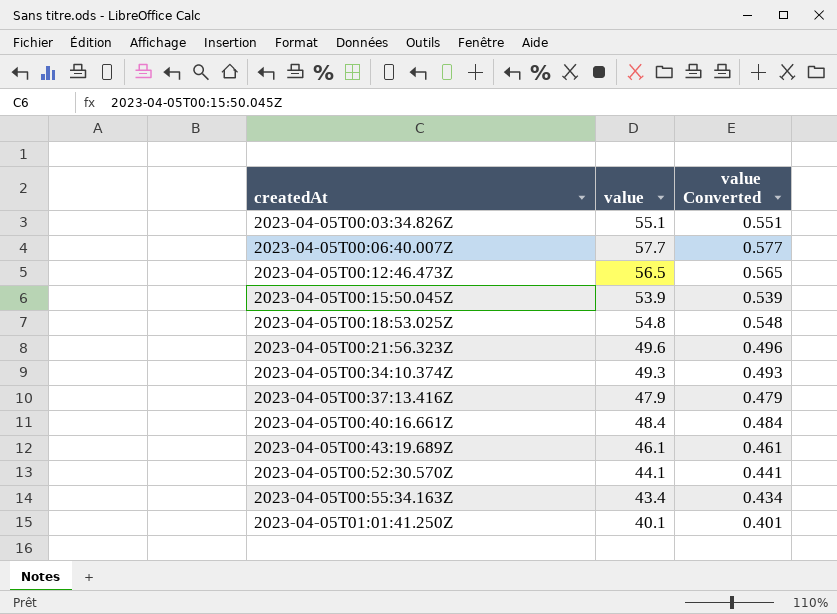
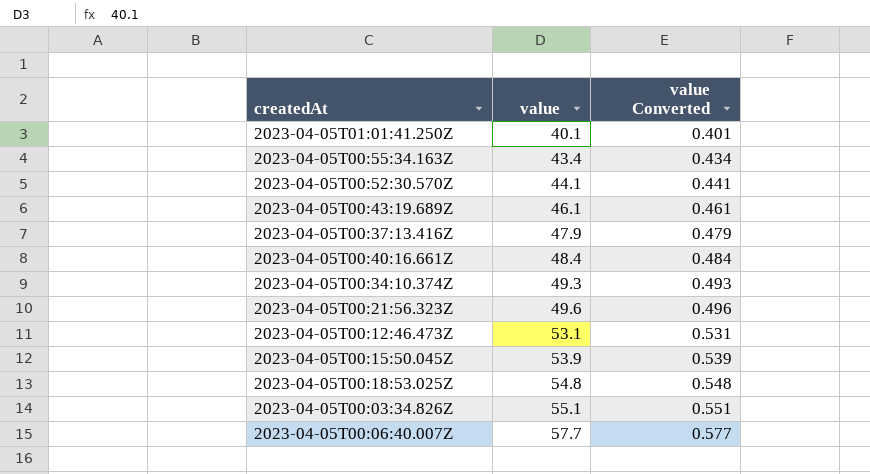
row order: createdAt ascending -> value ascending
2023-04-05T00:12:46.473Z | value: 56.5 -> 53.1
2023-04-05T00:12:46.473Z | value Converted: 0.565 -> 0.531

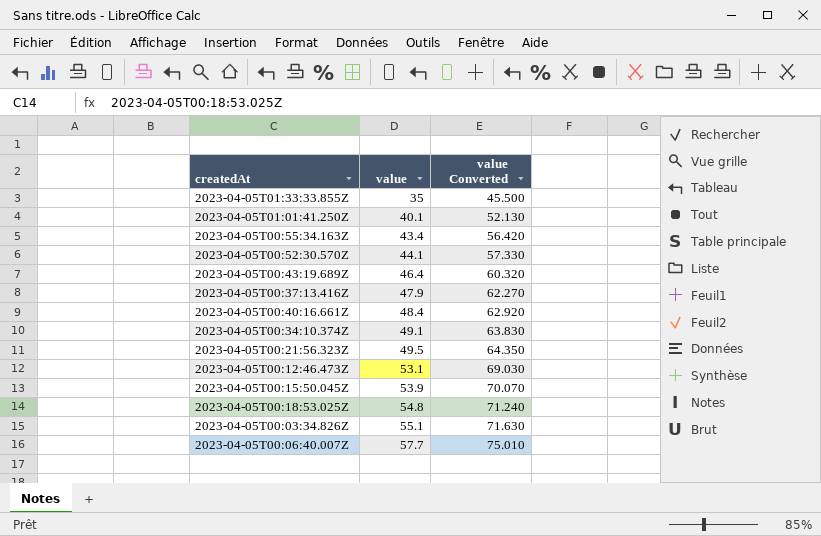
column value Converted | formula: [value] * 0.01 -> [value] * 1.3
row 2023-04-05T01:33:33.855Z: none -> 35 | 45.500
2023-04-05T00:43:19.689Z | value: 46.1 -> 46.4
2023-04-05T00:34:10.374Z | value: 49.3 -> 49.1
2023-04-05T00:21:56.323Z | value: 49.6 -> 49.5

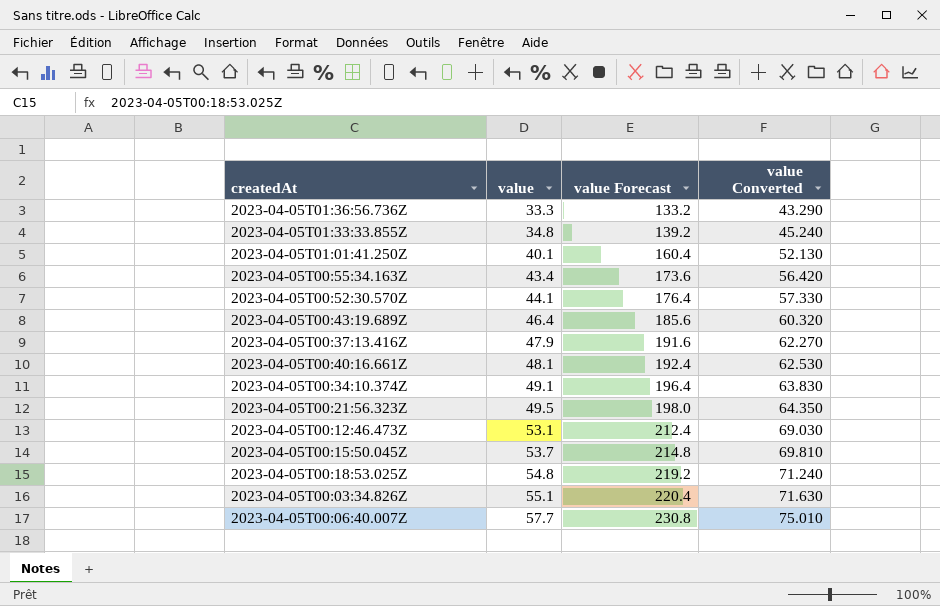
column value Forecast | formula: none -> [value] * 4
row 2023-04-05T01:36:56.736Z: none -> 33.3 | 133.2 | 43.290
2023-04-05T01:33:33.855Z | value: 35 -> 34.8
2023-04-05T01:33:33.855Z | value Converted: 45.500 -> 45.240
2023-04-05T00:40:16.661Z | value: 48.4 -> 48.1
2023-04-05T00:40:16.661Z | value Converted: 62.920 -> 62.530
2023-04-05T00:15:50.045Z | value: 53.9 -> 53.7
2023-04-05T00:15:50.045Z | value Converted: 70.070 -> 69.810

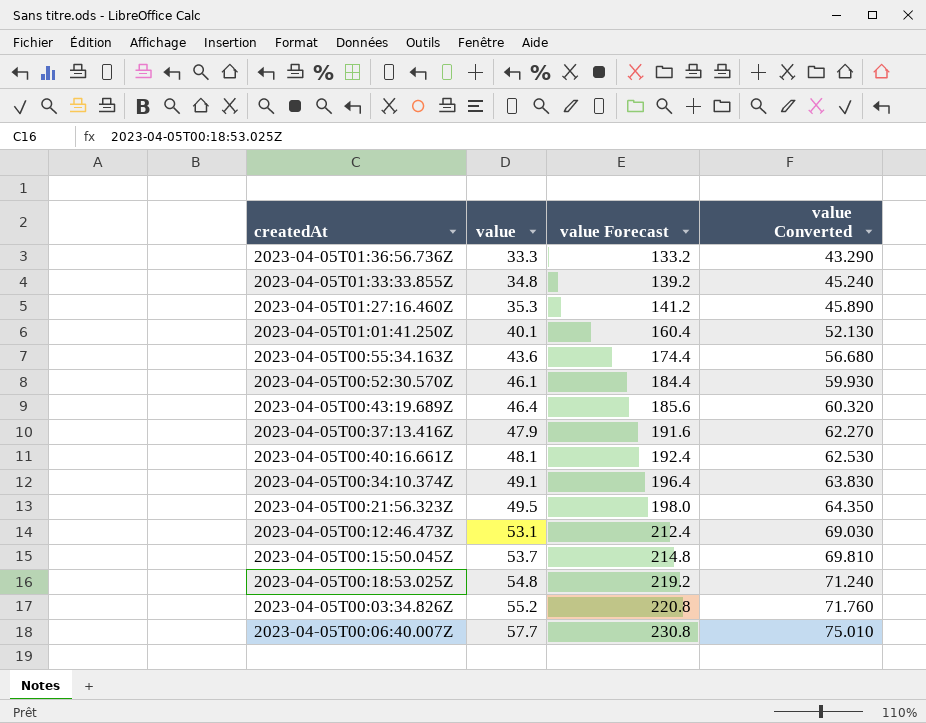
row 2023-04-05T01:27:16.460Z: none -> 35.3 | 141.2 | 45.890
2023-04-05T00:55:34.163Z | value: 43.4 -> 43.6
2023-04-05T00:55:34.163Z | value Forecast: 173.6 -> 174.4
2023-04-05T00:55:34.163Z | value Converted: 56.420 -> 56.680
2023-04-05T00:52:30.570Z | value: 44.1 -> 46.1
2023-04-05T00:52:30.570Z | value Forecast: 176.4 -> 184.4
2023-04-05T00:52:30.570Z | value Converted: 57.330 -> 59.930
2023-04-05T00:03:34.826Z | value: 55.1 -> 55.2
2023-04-05T00:03:34.826Z | value Forecast: 220.4 -> 220.8
2023-04-05T00:03:34.826Z | value Converted: 71.630 -> 71.760

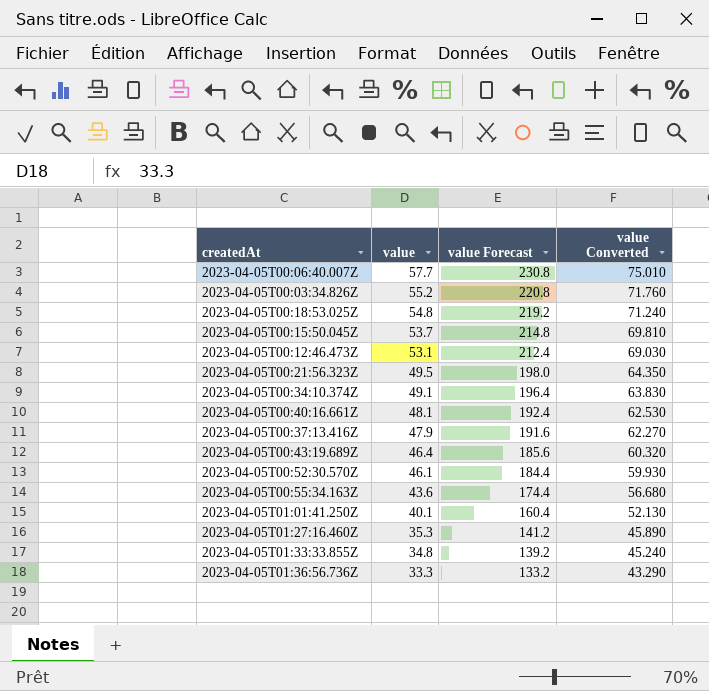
row order: value ascending -> value descending

